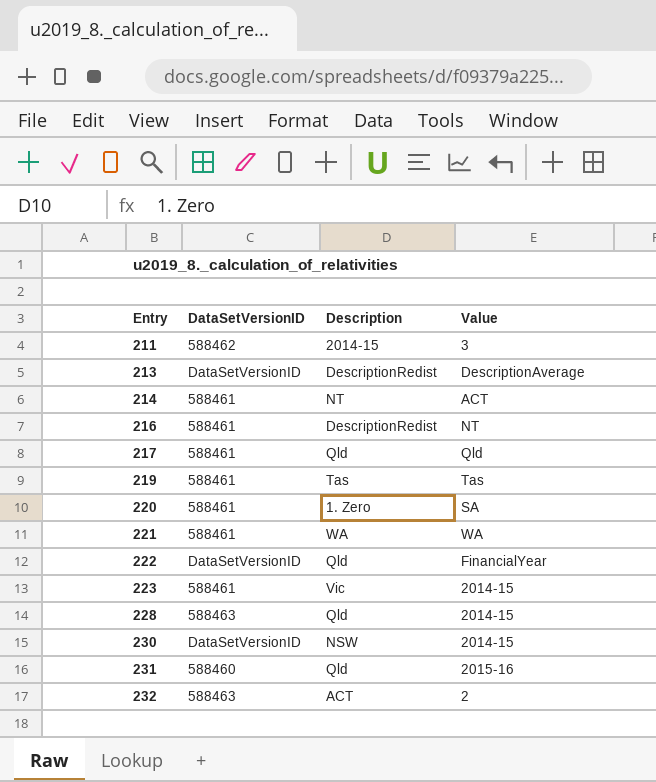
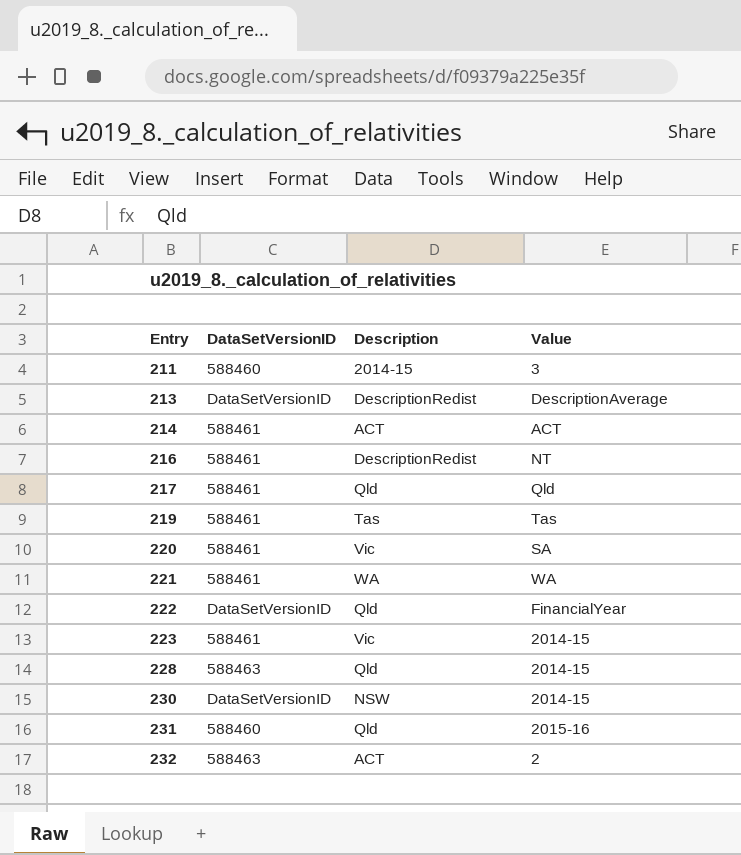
211 | DataSetVersionID: 588462 -> 588460
214 | Description: NT -> ACT
220 | Description: 1. Zero -> Vic

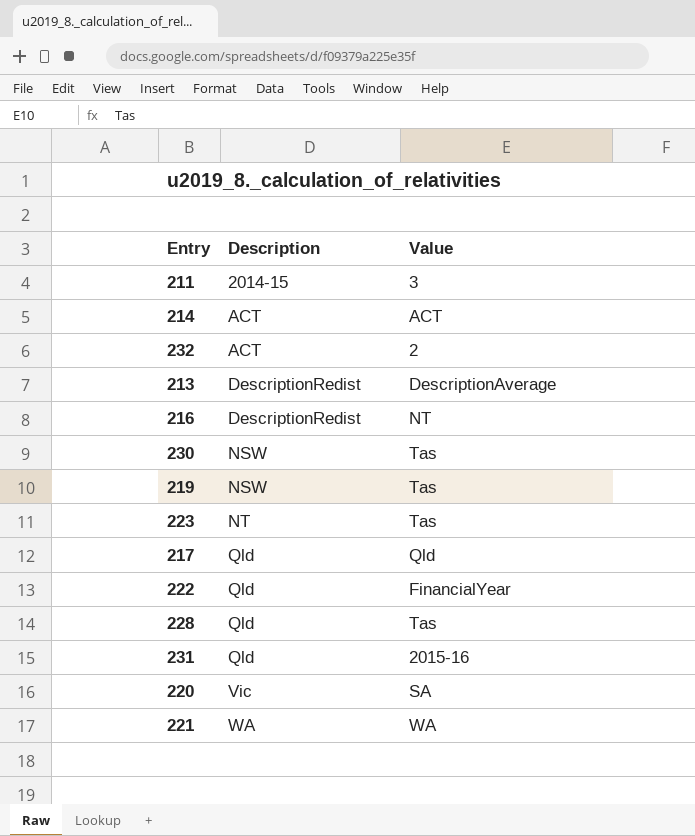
row order: Entry ascending -> Description ascending
column DataSetVersionID | position: 2 -> none
230 | Value: 2014-15 -> Tas
219 | Description: Tas -> NSW
223 | Description: Vic -> NT
223 | Value: 2014-15 -> Tas
228 | Value: 2014-15 -> Tas

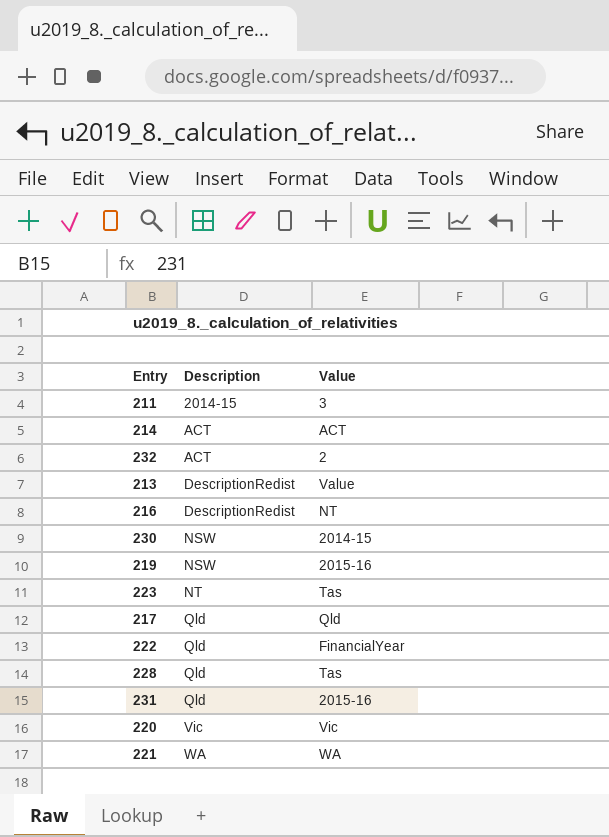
213 | Value: DescriptionAverage -> Value
230 | Value: Tas -> 2014-15
219 | Value: Tas -> 2015-16
220 | Value: SA -> Vic

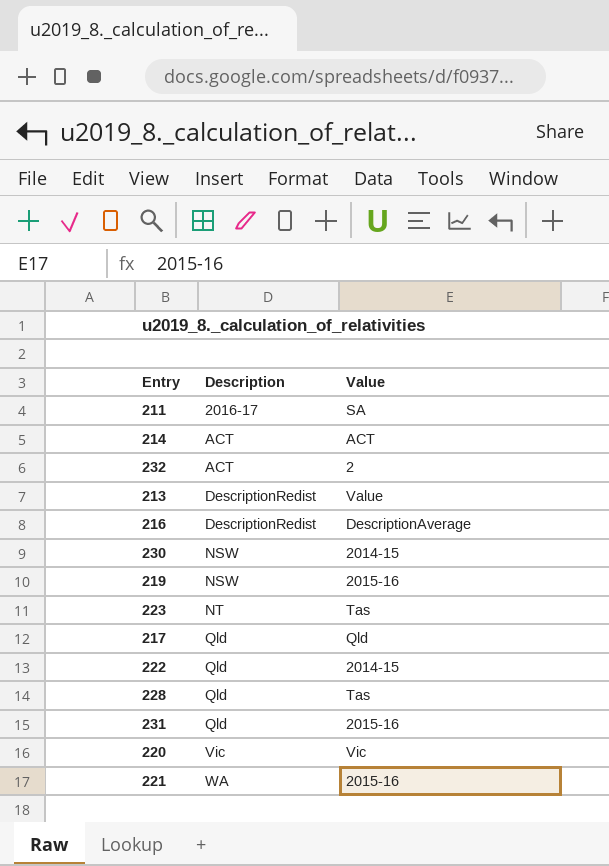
211 | Description: 2014-15 -> 2016-17
211 | Value: 3 -> SA
216 | Value: NT -> DescriptionAverage
222 | Value: FinancialYear -> 2014-15
221 | Value: WA -> 2015-16

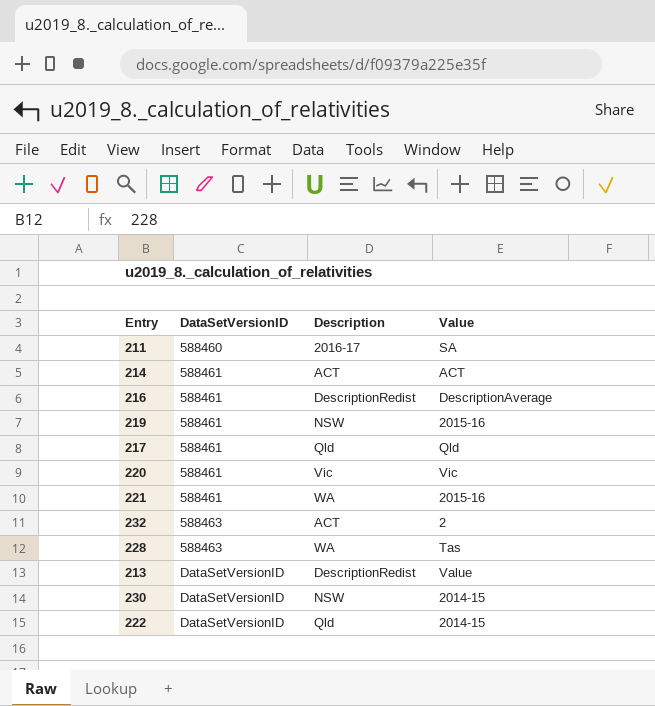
row order: Description ascending -> DataSetVersionID ascending
column DataSetVersionID | position: none -> 2
row 223: NT | Tas -> none
row 231: Qld | 2015-16 -> none
228 | Description: Qld -> WA

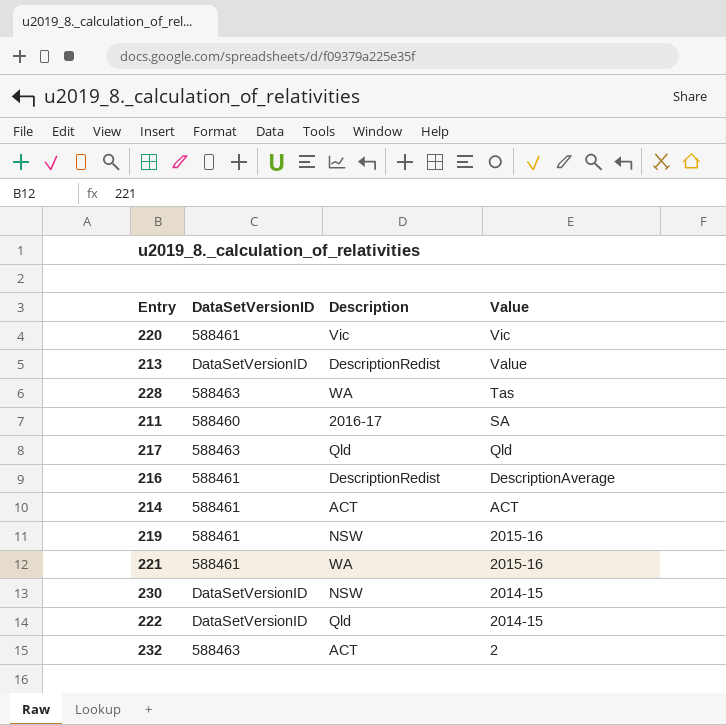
row order: DataSetVersionID ascending -> Value descending
217 | DataSetVersionID: 588461 -> 588463

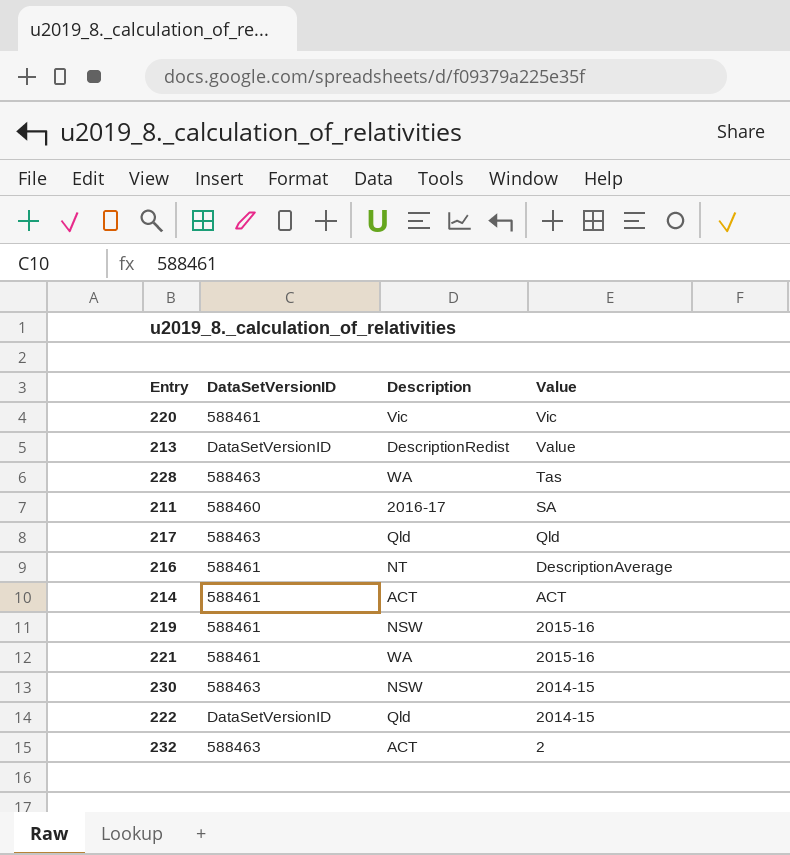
216 | Description: DescriptionRedist -> NT
230 | DataSetVersionID: DataSetVersionID -> 588463

